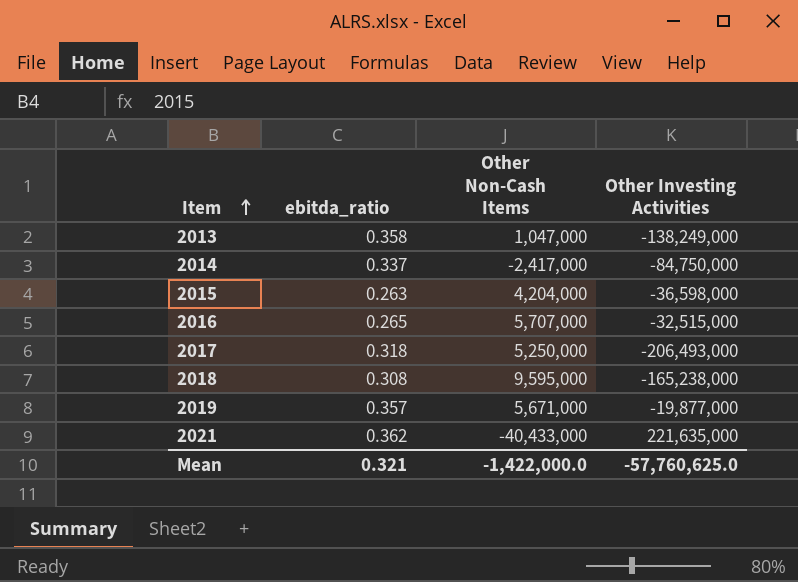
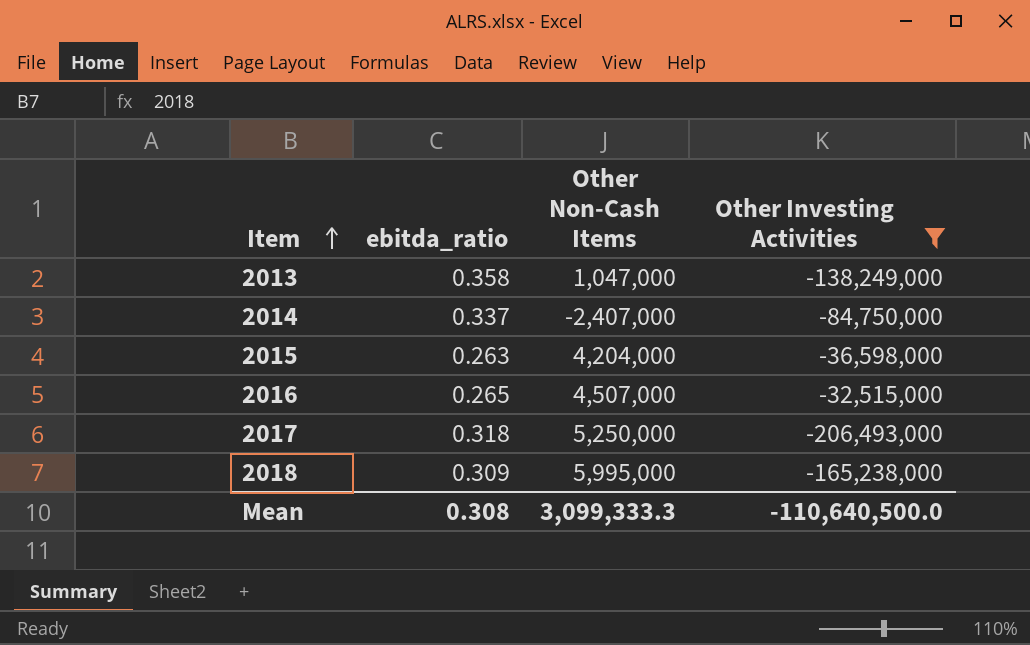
filter: none -> Other Investing Activities <= -32,515,000
2014 | Other Non-Cash Items: -2,417,000 -> -2,407,000
2016 | Other Non-Cash Items: 5,707,000 -> 4,507,000
2018 | ebitda_ratio: 0.308 -> 0.309
2018 | Other Non-Cash Items: 9,595,000 -> 5,995,000
Mean | ebitda_ratio: 0.321 -> 0.308
Mean | Other Non-Cash Items: -1,422,000.0 -> 3,099,333.3
Mean | Other Investing Activities: -57,760,625.0 -> -110,640,500.0

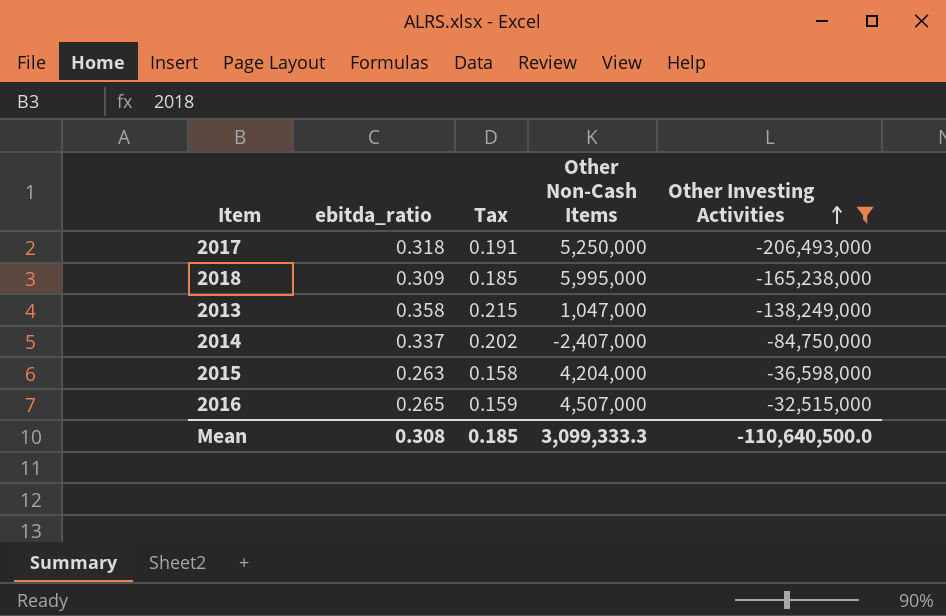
row order: Item ascending -> Other Investing Activities ascending
column Tax | formula: none -> [ebitda_ratio] * 0.6

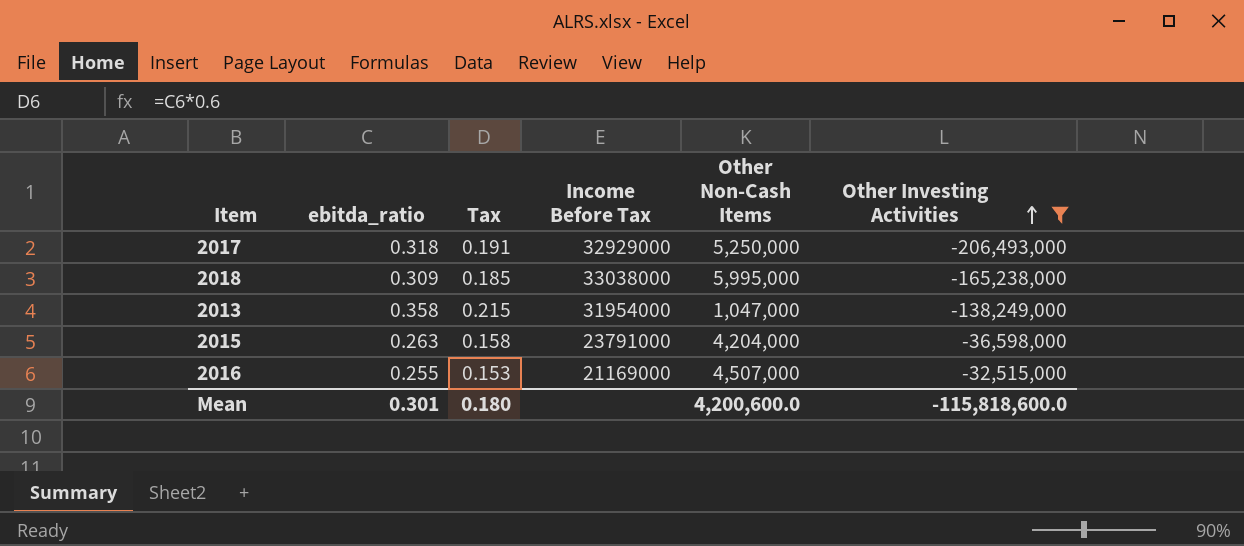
column Income Before Tax | position: none -> 4
row 2014: 0.337 | 0.202 | -2,407,000 | -84,750,000 -> none
2016 | ebitda_ratio: 0.265 -> 0.255
2016 | Tax: 0.159 -> 0.153
Mean | ebitda_ratio: 0.308 -> 0.301
Mean | Tax: 0.185 -> 0.180
Mean | Other Non-Cash Items: 3,099,333.3 -> 4,200,600.0
Mean | Other Investing Activities: -110,640,500.0 -> -115,818,600.0

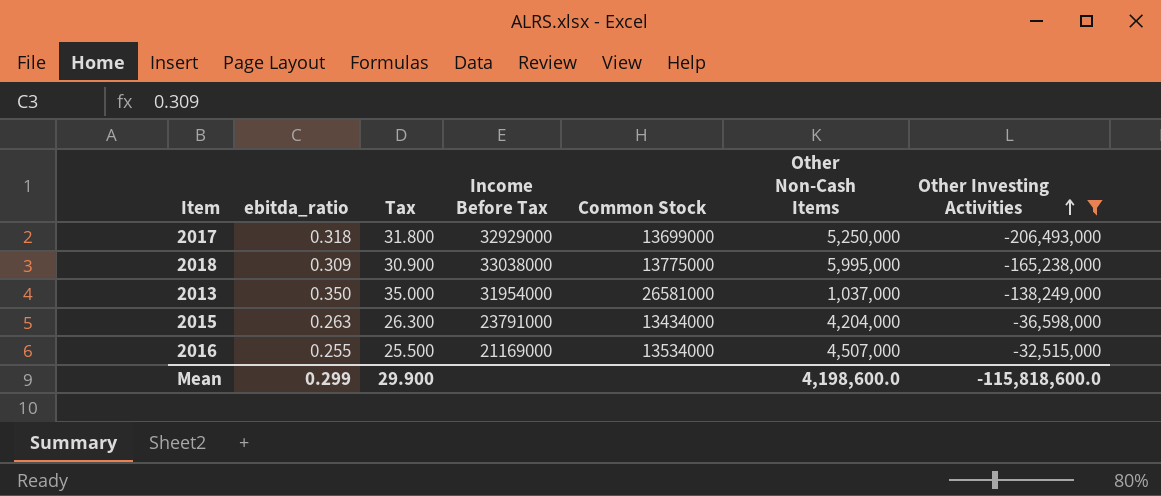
column Tax | formula: [ebitda_ratio] * 0.6 -> [ebitda_ratio] * 100
column Common Stock | position: none -> 5
2013 | ebitda_ratio: 0.358 -> 0.350
2013 | Other Non-Cash Items: 1,047,000 -> 1,037,000
Mean | ebitda_ratio: 0.301 -> 0.299
Mean | Tax: 0.180 -> 29.900
Mean | Other Non-Cash Items: 4,200,600.0 -> 4,198,600.0

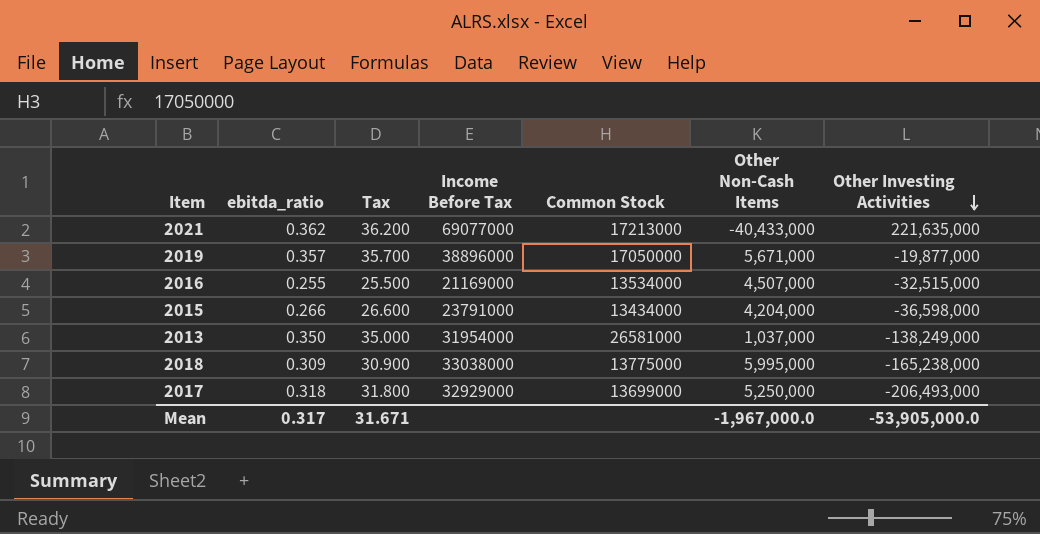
filter: Other Investing Activities <= -32,515,000 -> none
row order: Other Investing Activities ascending -> Other Investing Activities descending
2015 | ebitda_ratio: 0.263 -> 0.266
2015 | Tax: 26.300 -> 26.600
Mean | ebitda_ratio: 0.299 -> 0.317
Mean | Tax: 29.900 -> 31.671
Mean | Other Non-Cash Items: 4,198,600.0 -> -1,967,000.0
Mean | Other Investing Activities: -115,818,600.0 -> -53,905,000.0

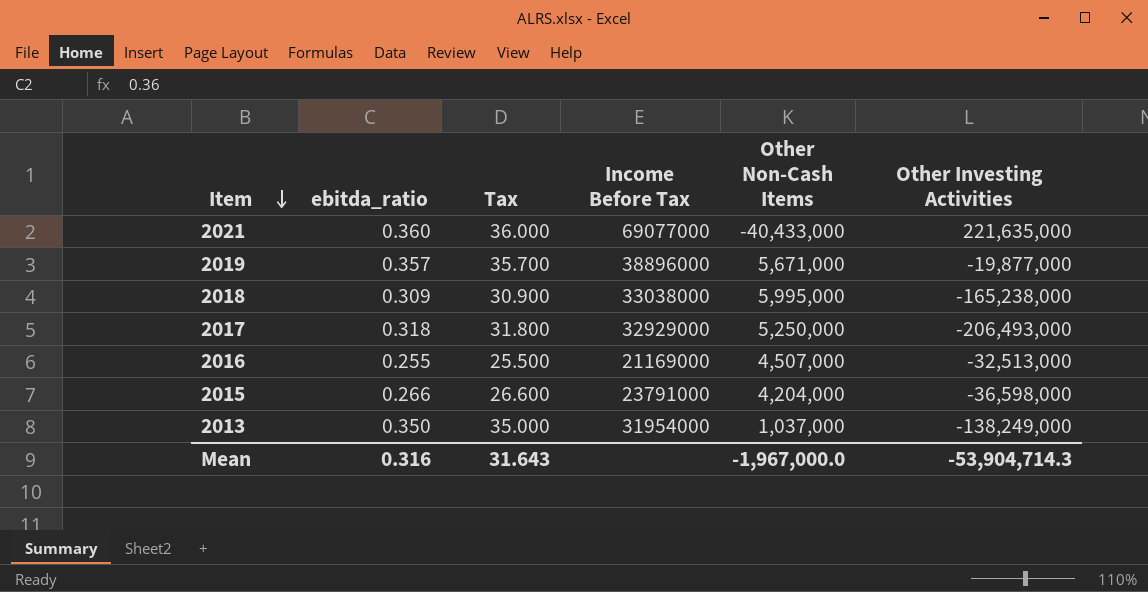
row order: Other Investing Activities descending -> Item descending
column Common Stock | position: 5 -> none
2021 | ebitda_ratio: 0.362 -> 0.360
2021 | Tax: 36.200 -> 36.000
2016 | Other Investing Activities: -32,515,000 -> -32,513,000
Mean | ebitda_ratio: 0.317 -> 0.316
Mean | Tax: 31.671 -> 31.643
Mean | Other Investing Activities: -53,905,000.0 -> -53,904,714.3

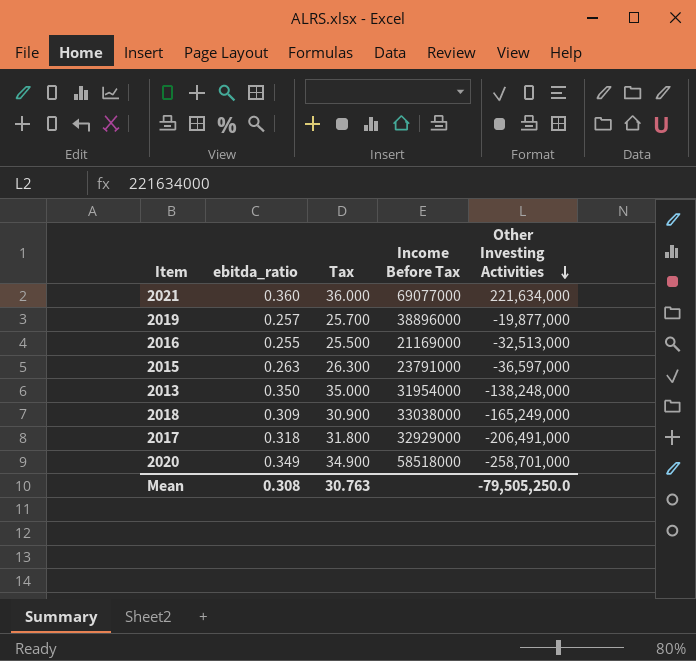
row order: Item descending -> Other Investing Activities descending
column Other Non-Cash Items | position: 5 -> none
2021 | Other Investing Activities: 221,635,000 -> 221,634,000
2019 | ebitda_ratio: 0.357 -> 0.257
2019 | Tax: 35.700 -> 25.700
2015 | ebitda_ratio: 0.266 -> 0.263
2015 | Tax: 26.600 -> 26.300
2015 | Other Investing Activities: -36,598,000 -> -36,597,000
2013 | Other Investing Activities: -138,249,000 -> -138,248,000
2018 | Other Investing Activities: -165,238,000 -> -165,249,000
2017 | Other Investing Activities: -206,493,000 -> -206,491,000
row 2020: none -> 0.349 | 34.900 | 58518000 | -258,701,000
Mean | ebitda_ratio: 0.316 -> 0.308
Mean | Tax: 31.643 -> 30.763
Mean | Other Investing Activities: -53,904,714.3 -> -79,505,250.0

